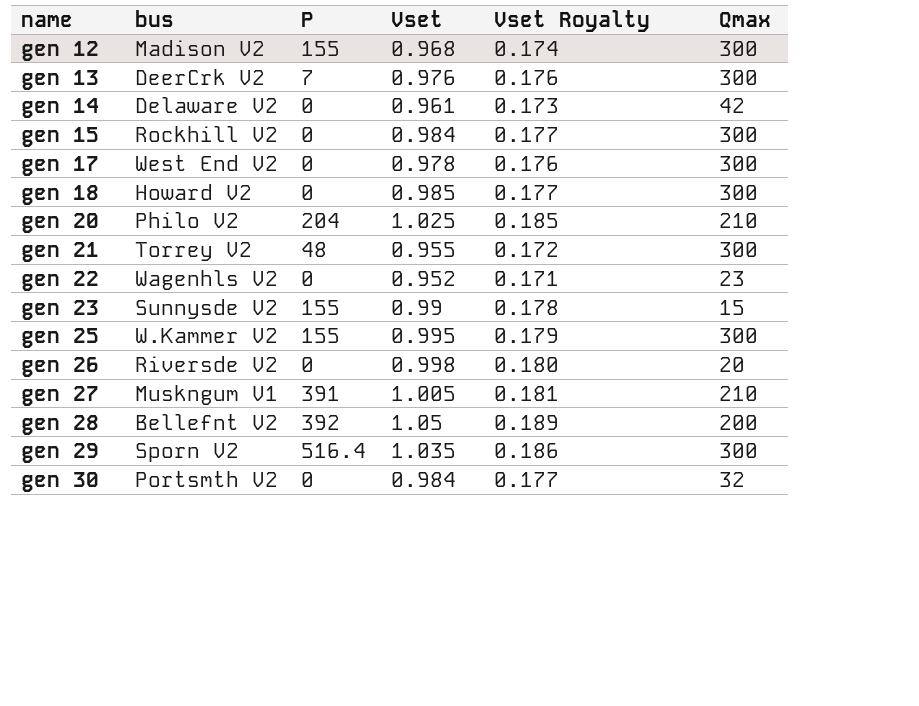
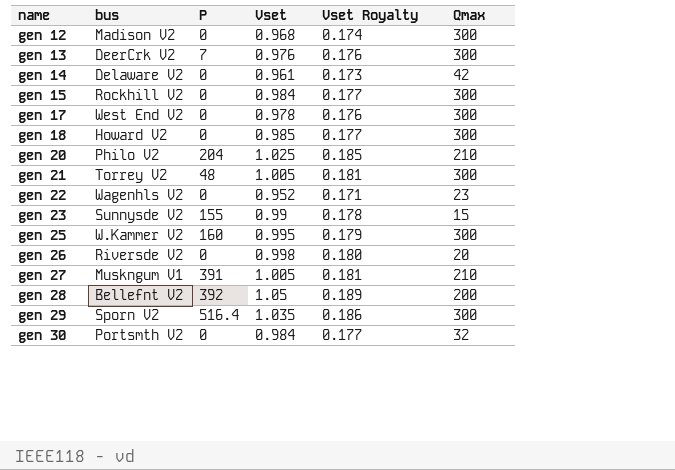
gen 12 | P: 155 -> 0
gen 21 | Vset: 0.955 -> 1.005
gen 21 | Vset Royalty: 0.172 -> 0.181
gen 25 | P: 155 -> 160

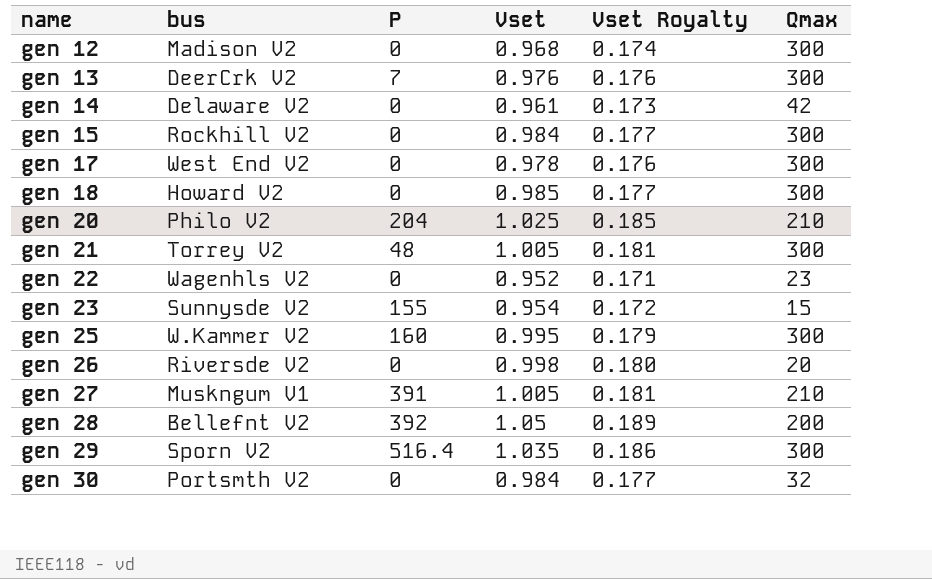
gen 23 | Vset: 0.99 -> 0.954
gen 23 | Vset Royalty: 0.178 -> 0.172

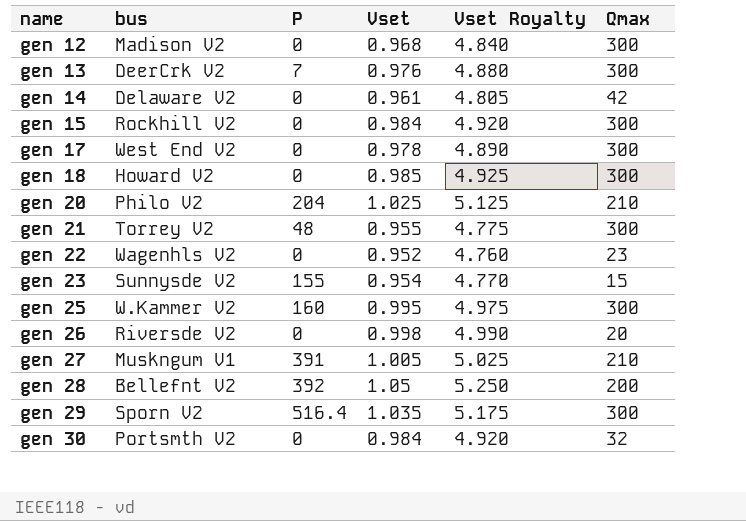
column Vset Royalty | formula: [Vset] * 0.18 -> [Vset] * 5
gen 21 | Vset: 1.005 -> 0.955

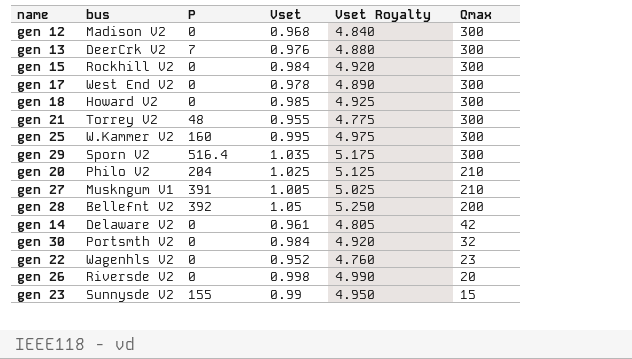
row order: name ascending -> Qmax descending
gen 23 | Vset: 0.954 -> 0.99
gen 23 | Vset Royalty: 4.770 -> 4.950

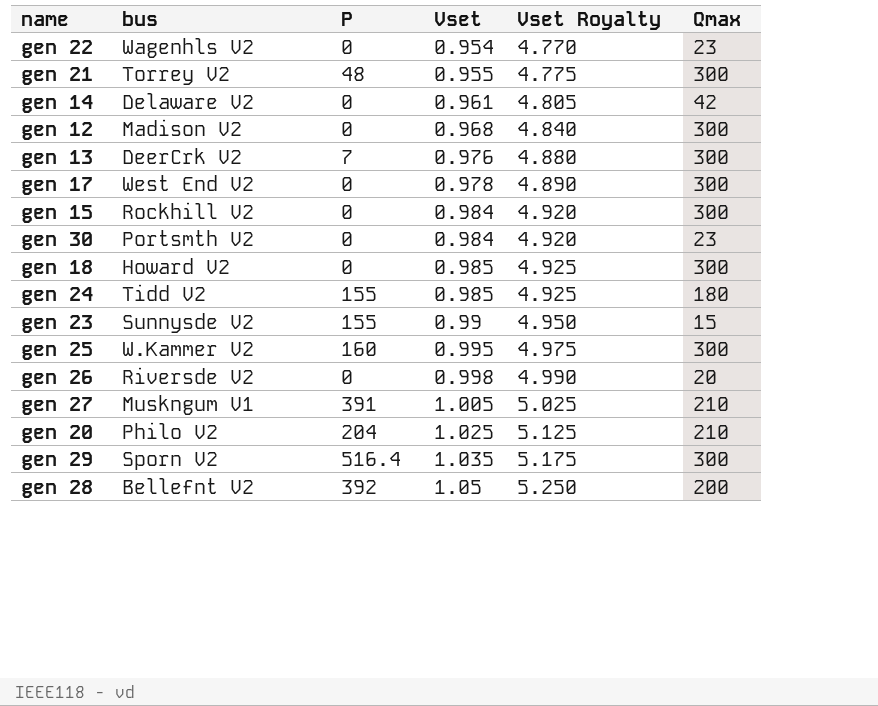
row order: Qmax descending -> Vset ascending
gen 22 | Vset: 0.952 -> 0.954
gen 22 | Vset Royalty: 4.760 -> 4.770
gen 30 | Qmax: 32 -> 23
row gen 24: none -> Tidd V2 | 155 | 0.985 | 4.925 | 180

